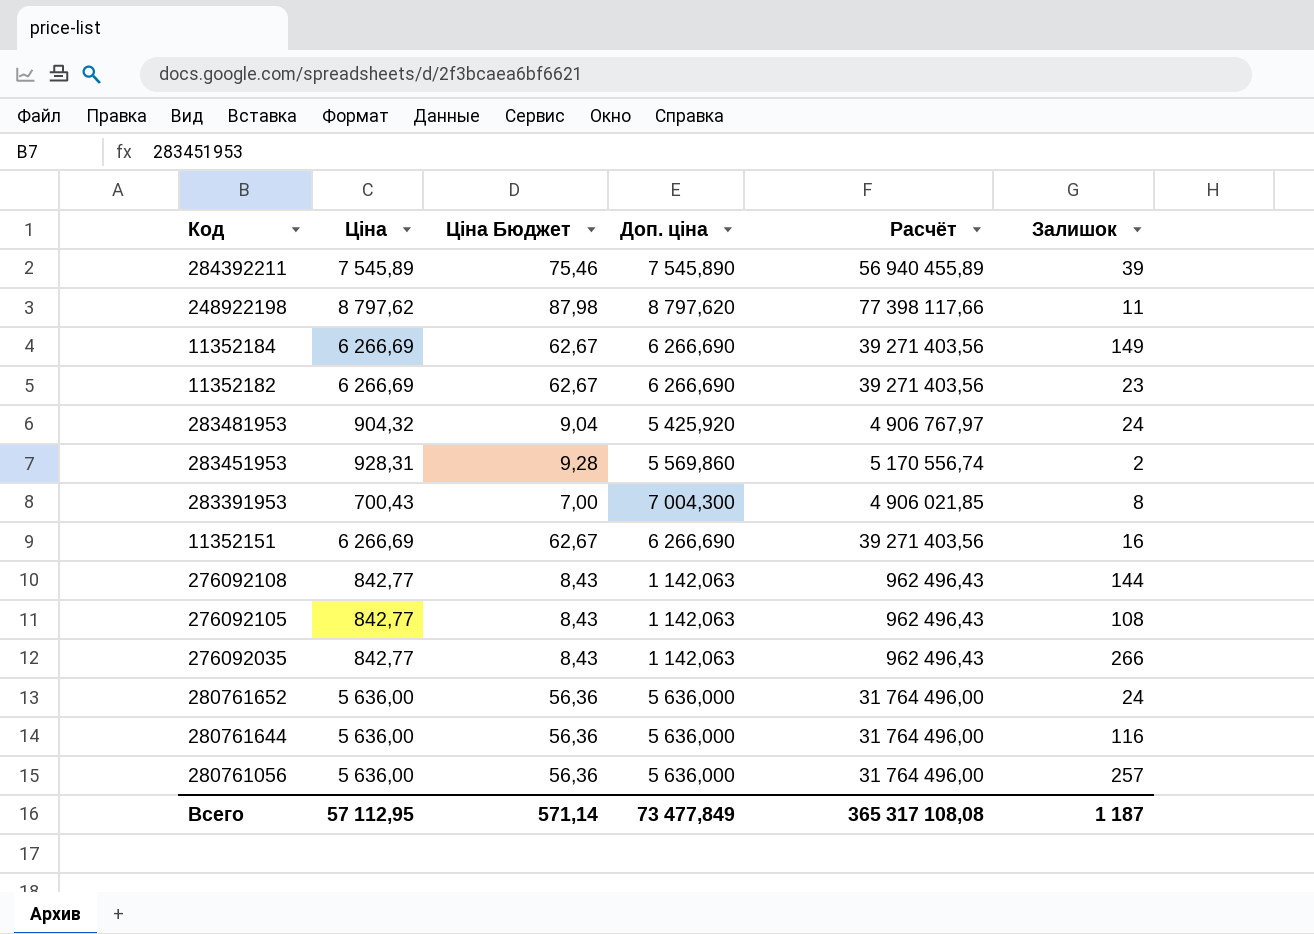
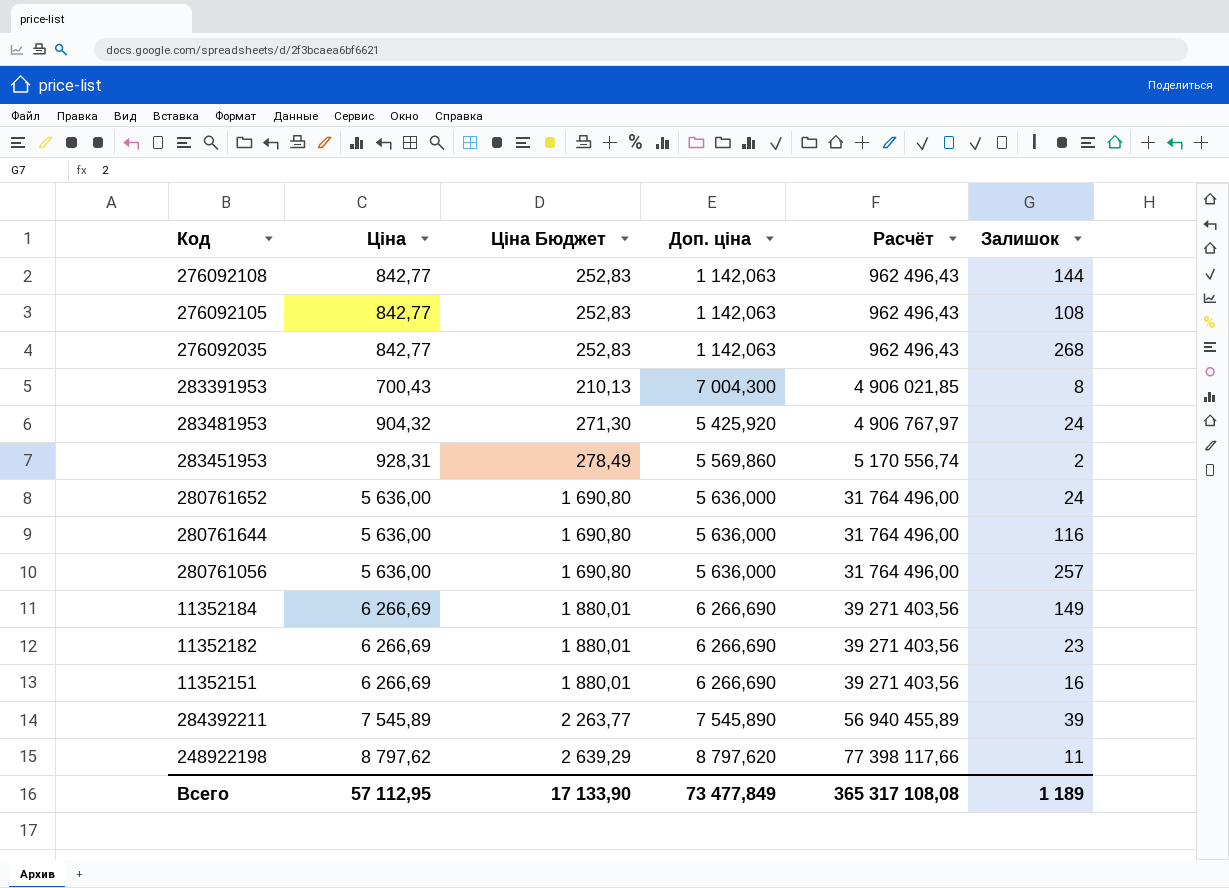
row order: none -> Расчёт ascending
column Ціна Бюджет | formula: [Ціна] * 0,01 -> [Ціна] * 0,3
276092035 | Залишок: 266 -> 268
Всего | Ціна Бюджет: 571,14 -> 17 133,90
Всего | Залишок: 1 187 -> 1 189

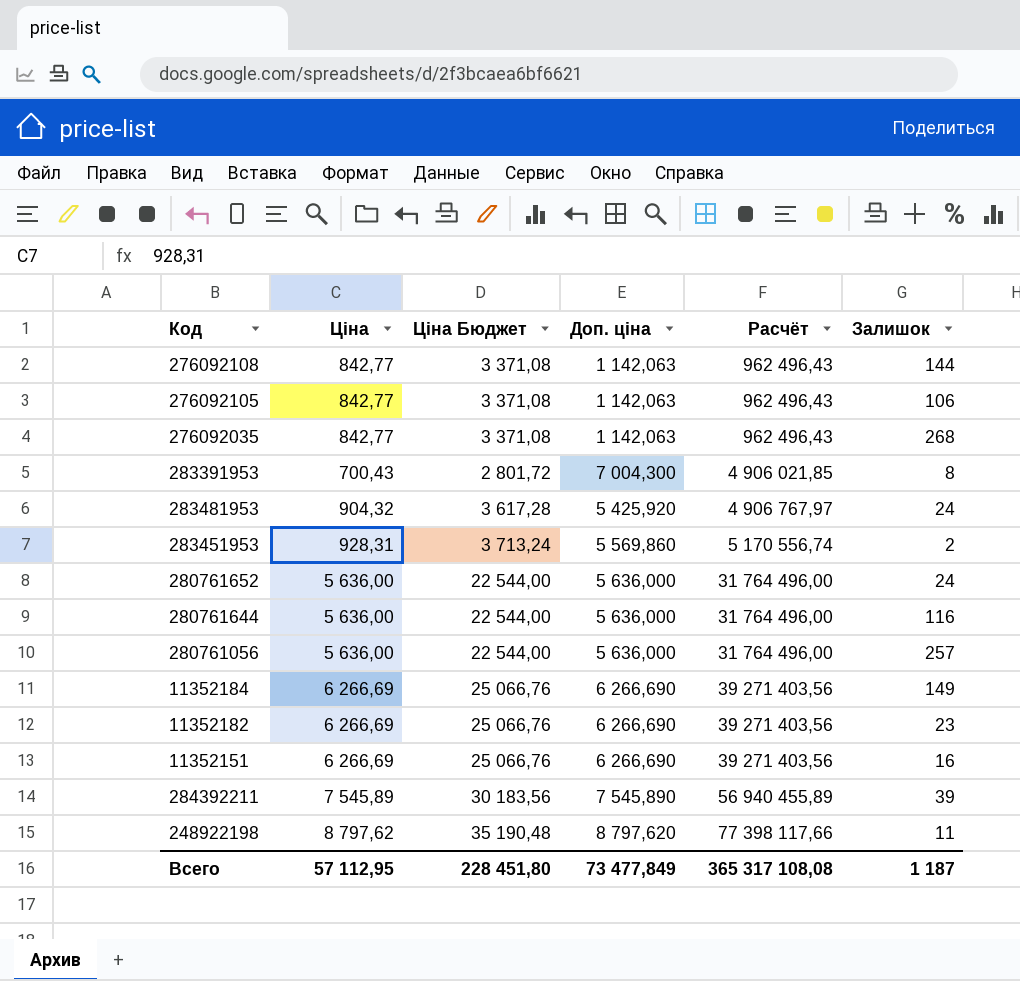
column Ціна Бюджет | formula: [Ціна] * 0,3 -> [Ціна] * 4
276092105 | Залишок: 108 -> 106
Всего | Ціна Бюджет: 17 133,90 -> 228 451,80
Всего | Залишок: 1 189 -> 1 187

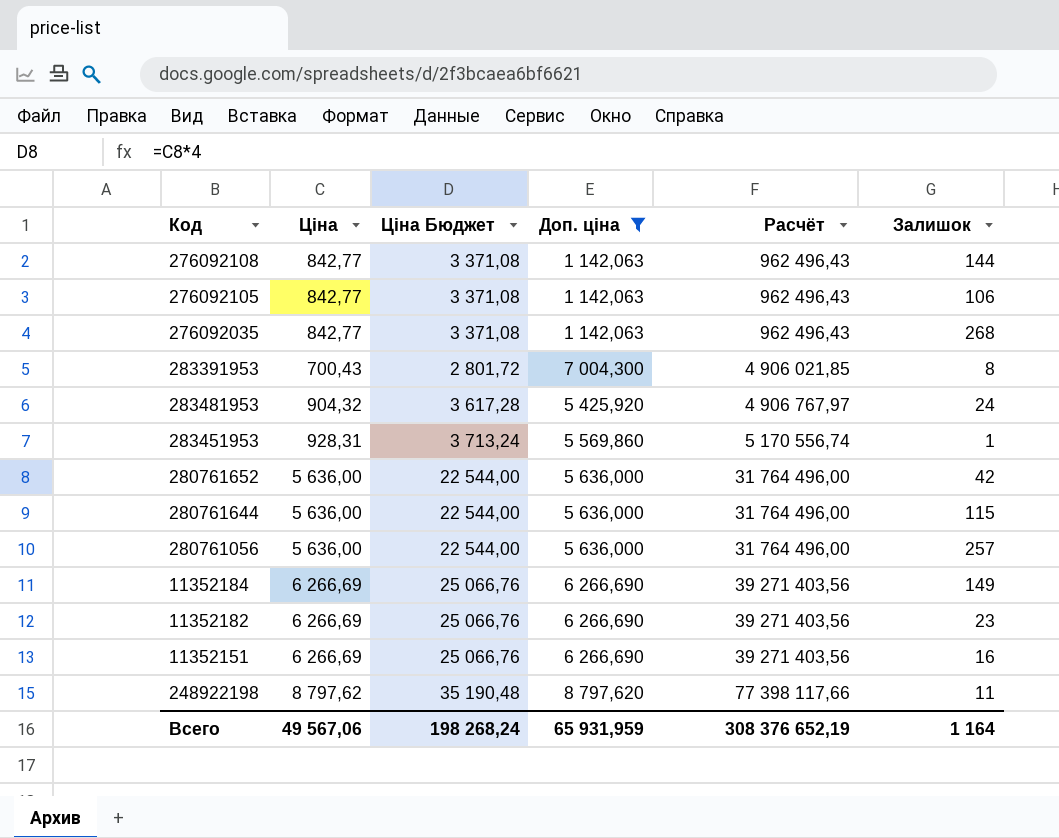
filter: none -> Доп. ціна != 7 545,890
283451953 | Залишок: 2 -> 1
280761652 | Залишок: 24 -> 42
280761644 | Залишок: 116 -> 115
Всего | Ціна: 57 112,95 -> 49 567,06
Всего | Ціна Бюджет: 228 451,80 -> 198 268,24
Всего | Доп. ціна: 73 477,849 -> 65 931,959
Всего | Расчёт: 365 317 108,08 -> 308 376 652,19
Всего | Залишок: 1 187 -> 1 164

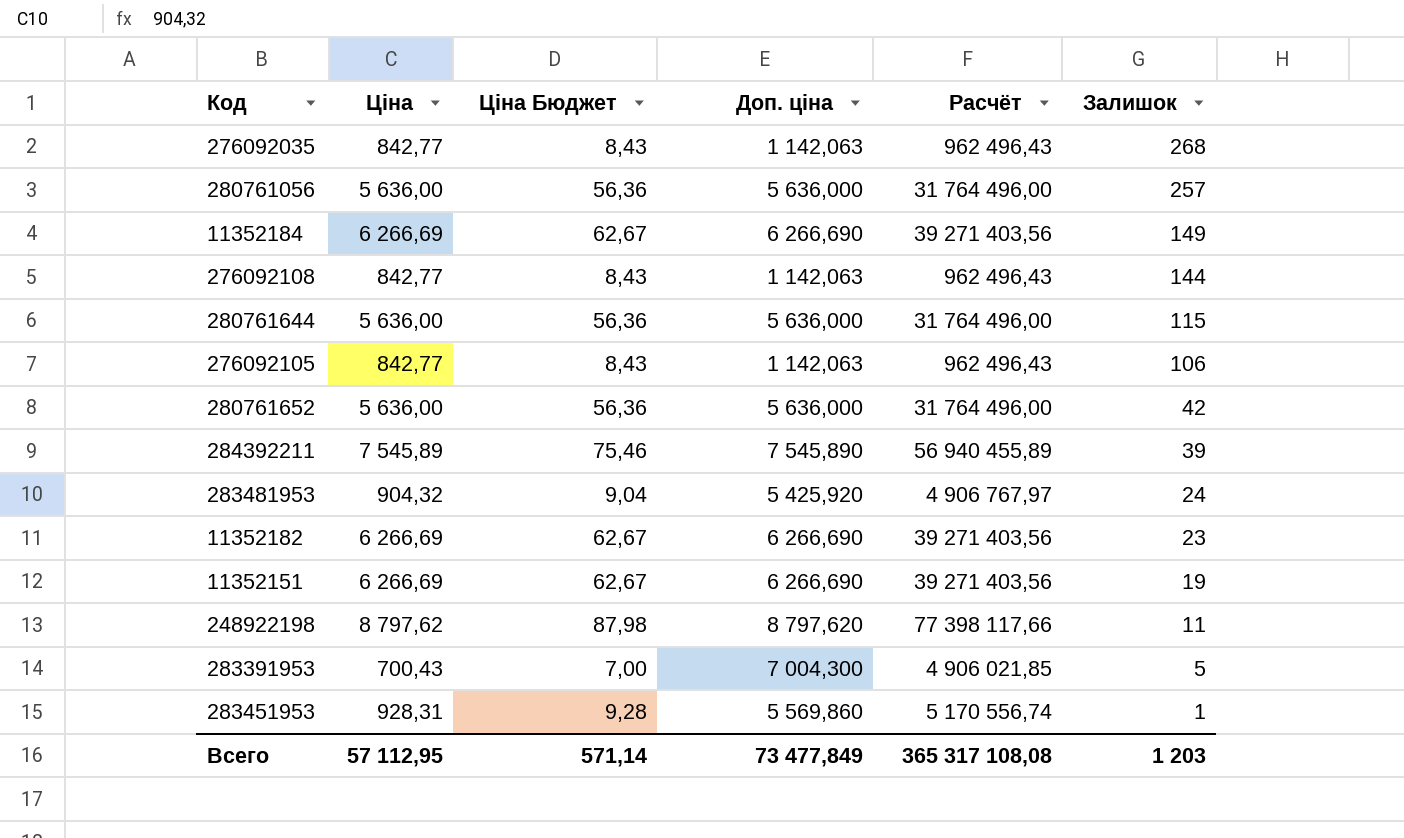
filter: Доп. ціна != 7 545,890 -> none
row order: Расчёт ascending -> Залишок descending
column Ціна Бюджет | formula: [Ціна] * 4 -> [Ціна] * 0,01
11352151 | Залишок: 16 -> 19
283391953 | Залишок: 8 -> 5
Всего | Ціна: 49 567,06 -> 57 112,95
Всего | Ціна Бюджет: 198 268,24 -> 571,14
Всего | Доп. ціна: 65 931,959 -> 73 477,849
Всего | Расчёт: 308 376 652,19 -> 365 317 108,08
Всего | Залишок: 1 164 -> 1 203

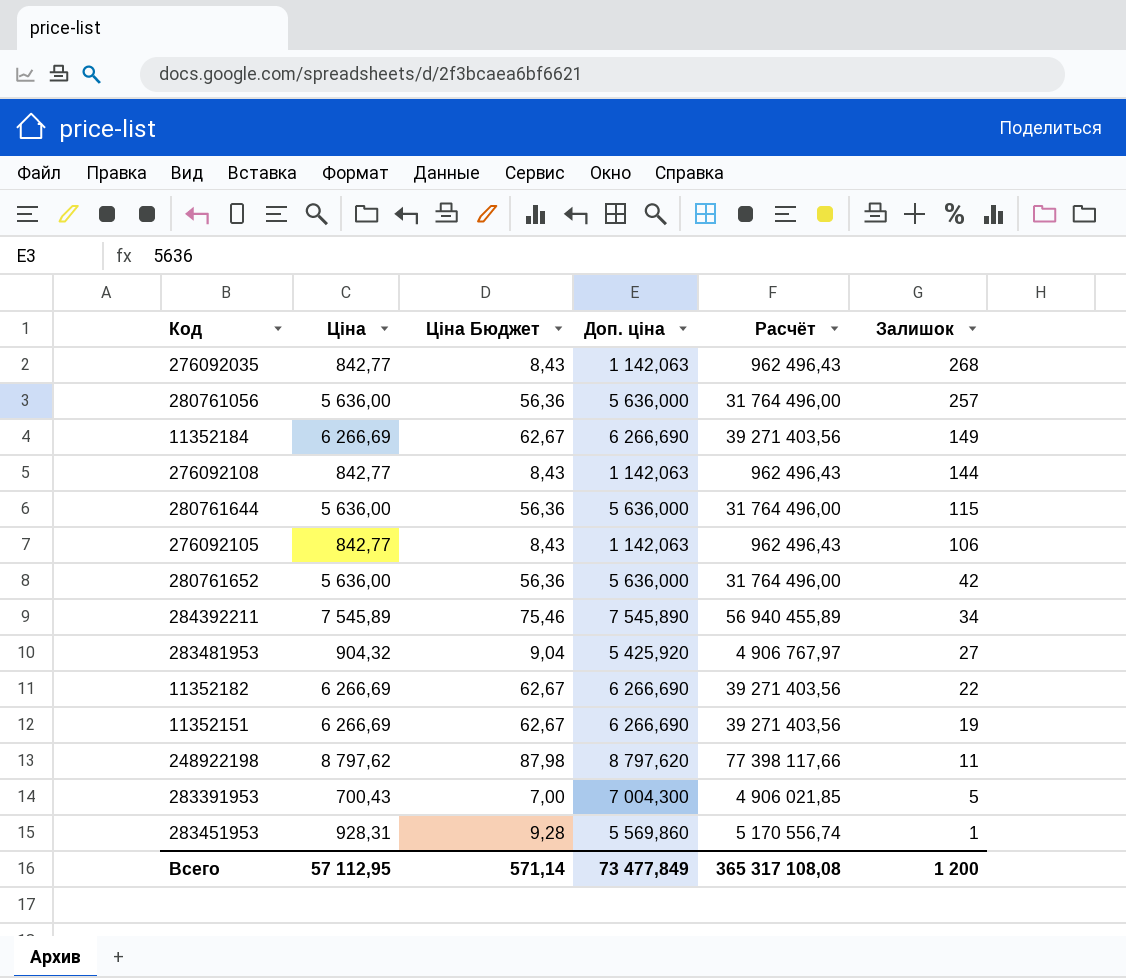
284392211 | Залишок: 39 -> 34
283481953 | Залишок: 24 -> 27
11352182 | Залишок: 23 -> 22
Всего | Залишок: 1 203 -> 1 200

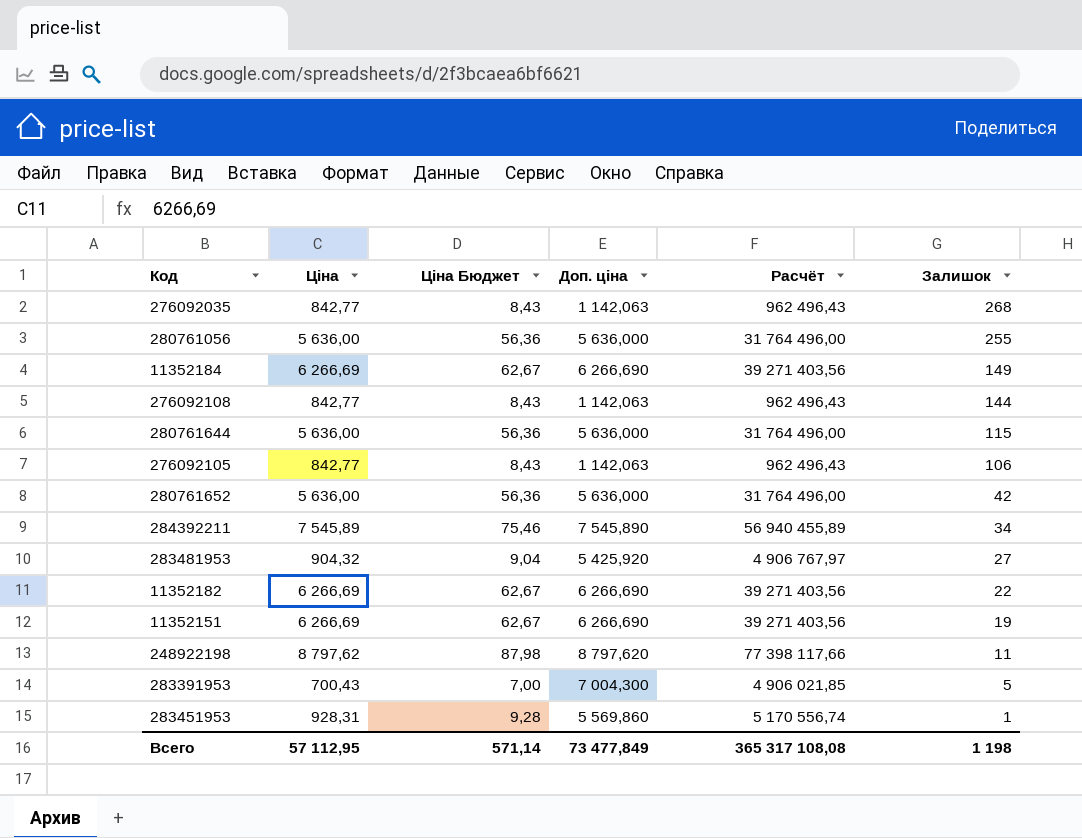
280761056 | Залишок: 257 -> 255
Всего | Залишок: 1 200 -> 1 198

